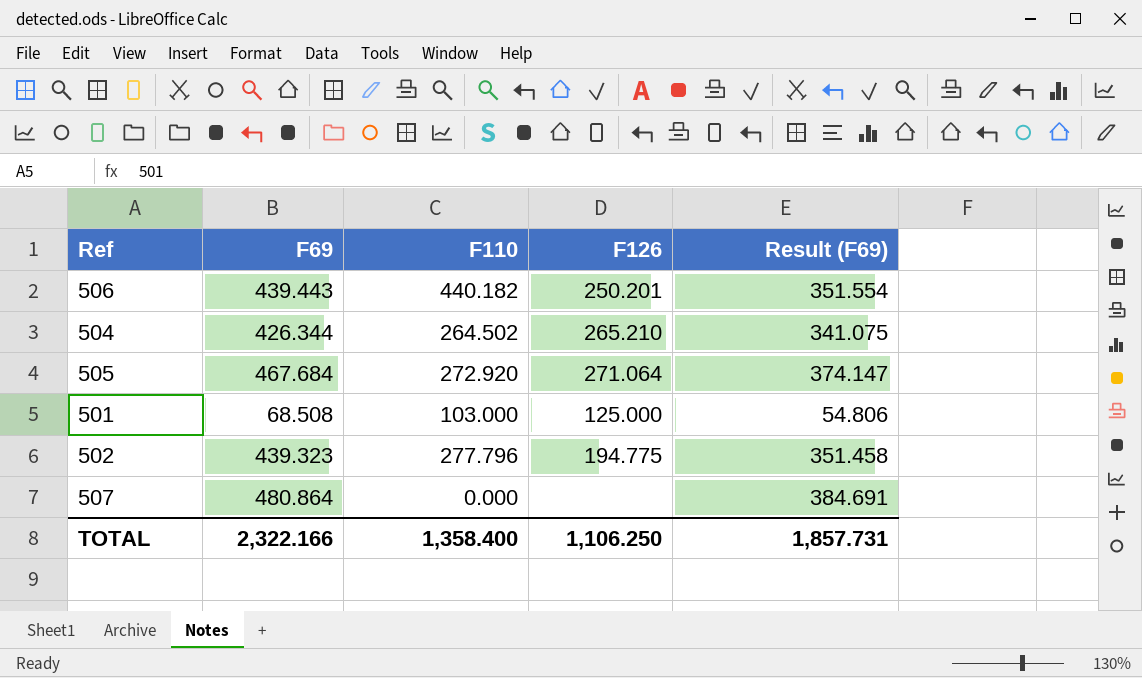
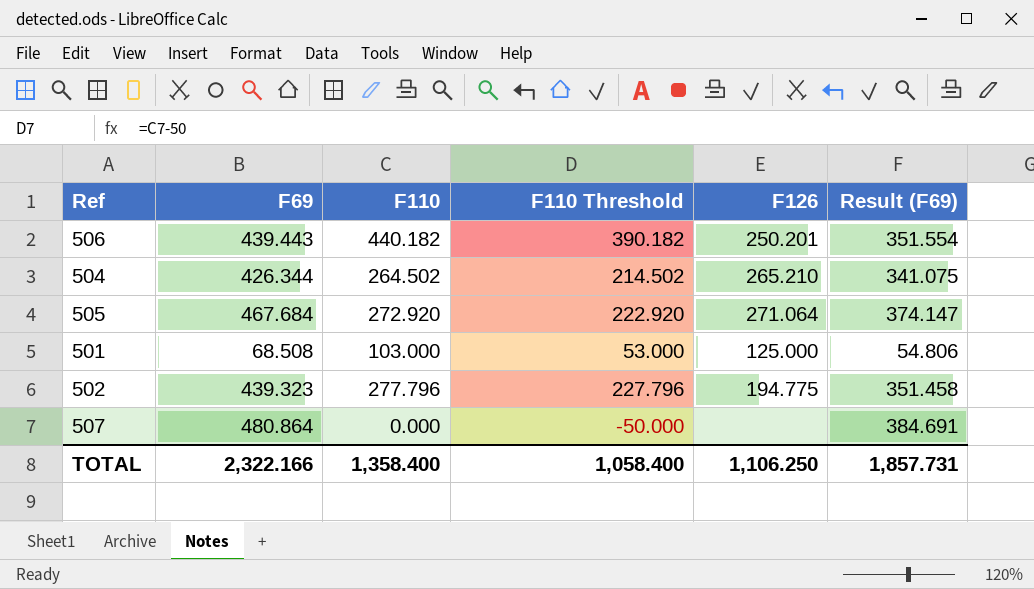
column F110 Threshold | formula: none -> [F110] - 50

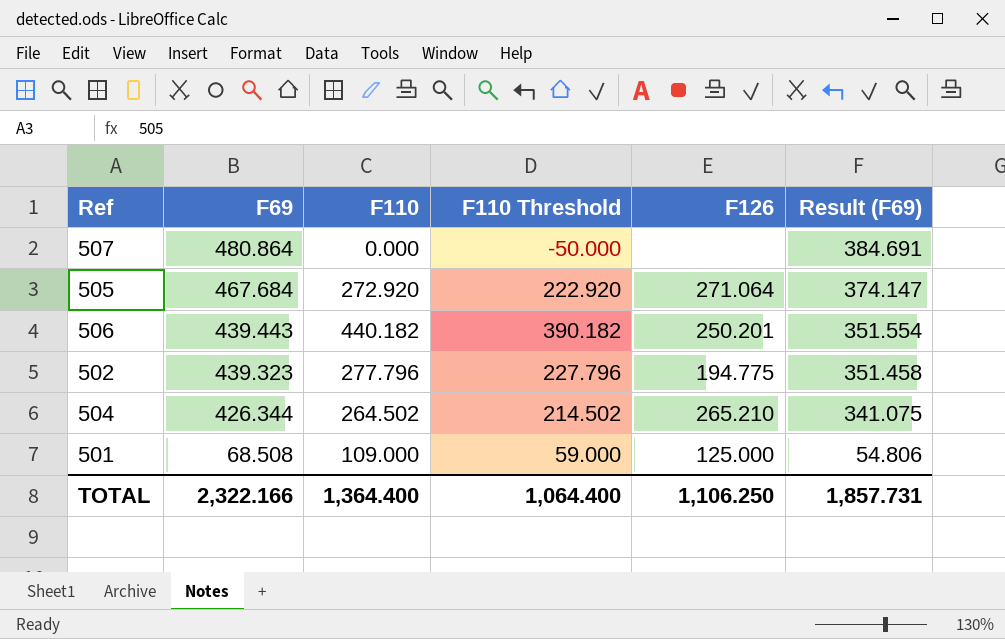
row order: none -> F69 descending
501 | F110: 103.000 -> 109.000
501 | F110 Threshold: 53.000 -> 59.000
TOTAL | F110: 1,358.400 -> 1,364.400
TOTAL | F110 Threshold: 1,058.400 -> 1,064.400

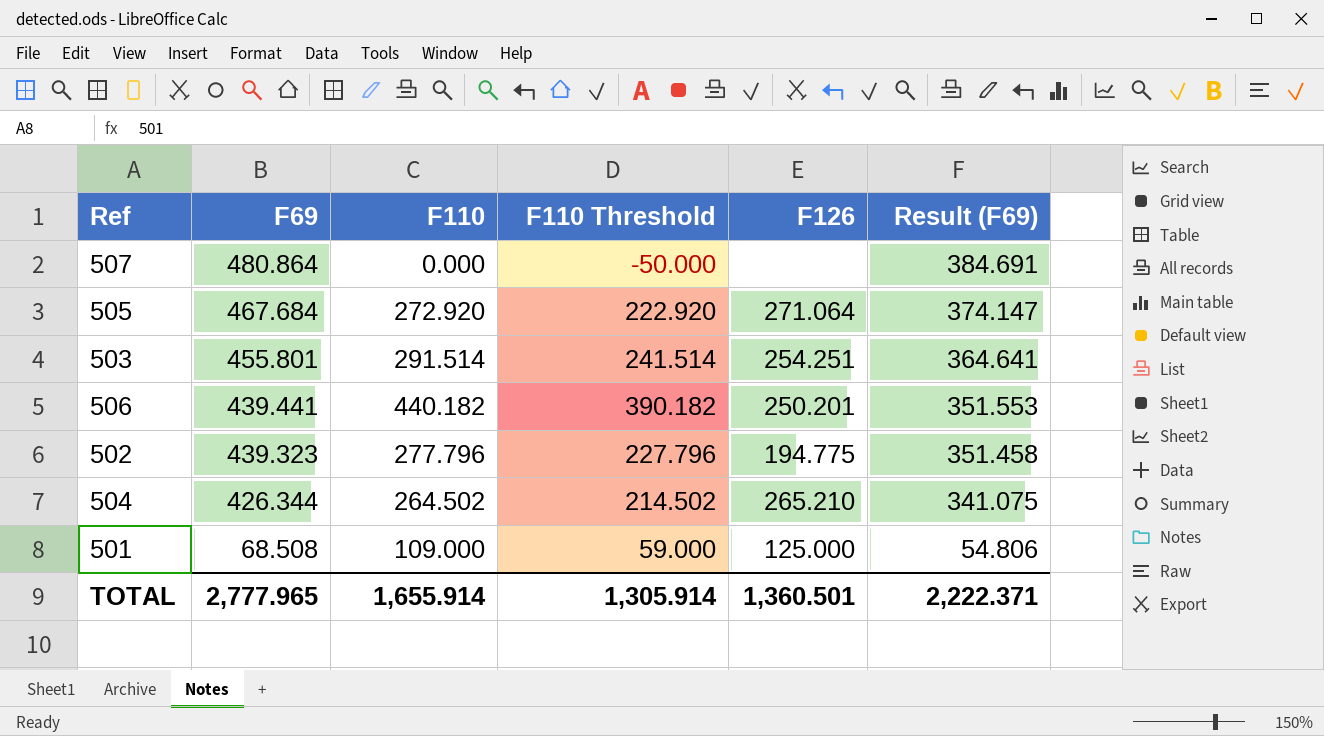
row 503: none -> 455.801 | 291.514 | 241.514 | 254.251 | 364.641
506 | F69: 439.443 -> 439.441
506 | Result (F69): 351.554 -> 351.553
TOTAL | F69: 2,322.166 -> 2,777.965
TOTAL | F110: 1,364.400 -> 1,655.914
TOTAL | F110 Threshold: 1,064.400 -> 1,305.914
TOTAL | F126: 1,106.250 -> 1,360.501
TOTAL | Result (F69): 1,857.731 -> 2,222.371

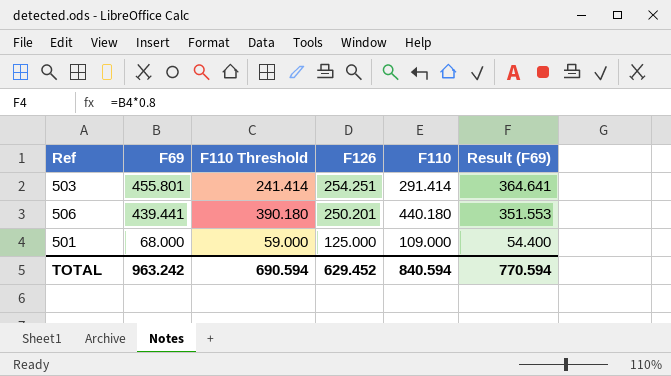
column F110 | position: 3 -> 5
row 507: 480.864 | 0.000 | -50.000 | none | 384.691 -> none
row 505: 467.684 | 272.920 | 222.920 | 271.064 | 374.147 -> none
row 502: 439.323 | 277.796 | 227.796 | 194.775 | 351.458 -> none
row 504: 426.344 | 264.502 | 214.502 | 265.210 | 341.075 -> none
503 | F110 Threshold: 241.514 -> 241.414
503 | F110: 291.514 -> 291.414
506 | F110 Threshold: 390.182 -> 390.180
506 | F110: 440.182 -> 440.180
501 | F69: 68.508 -> 68.000
501 | Result (F69): 54.806 -> 54.400
TOTAL | F69: 2,777.965 -> 963.242
TOTAL | F110 Threshold: 1,305.914 -> 690.594
TOTAL | F126: 1,360.501 -> 629.452
TOTAL | F110: 1,655.914 -> 840.594
TOTAL | Result (F69): 2,222.371 -> 770.594

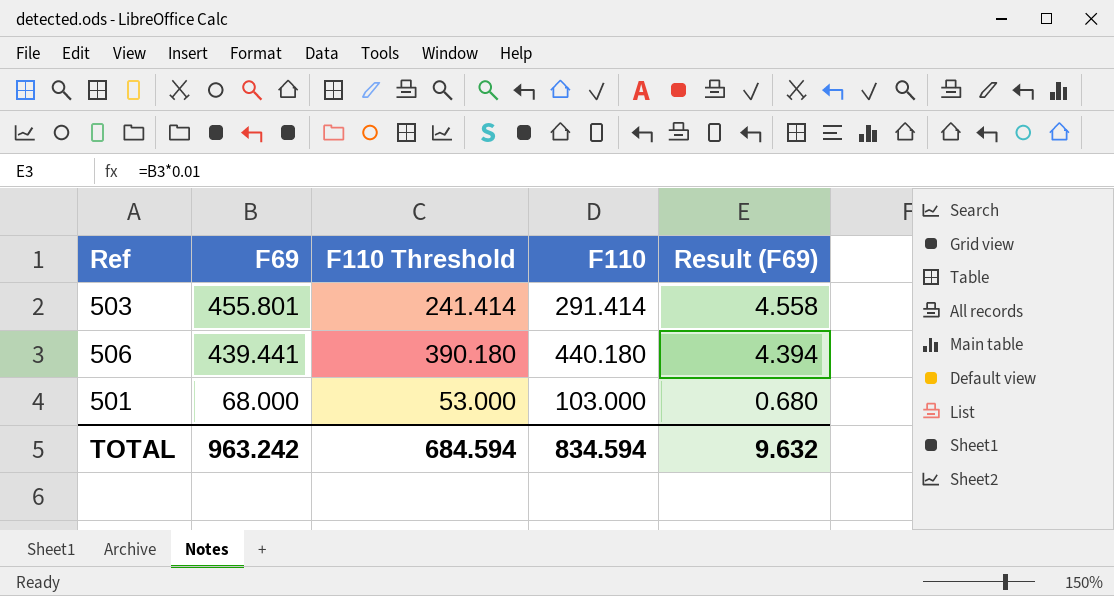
column F126 | position: 4 -> none
column Result (F69) | formula: [F69] * 0.8 -> [F69] * 0.01
501 | F110 Threshold: 59.000 -> 53.000
501 | F110: 109.000 -> 103.000
TOTAL | F110 Threshold: 690.594 -> 684.594
TOTAL | F110: 840.594 -> 834.594
TOTAL | Result (F69): 770.594 -> 9.632

